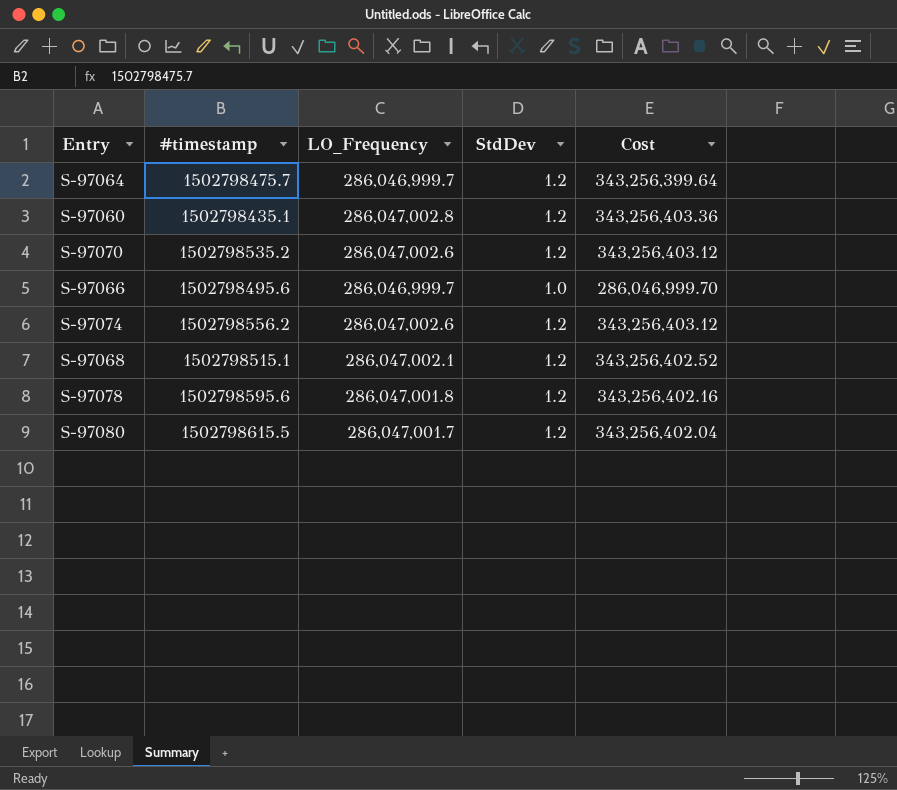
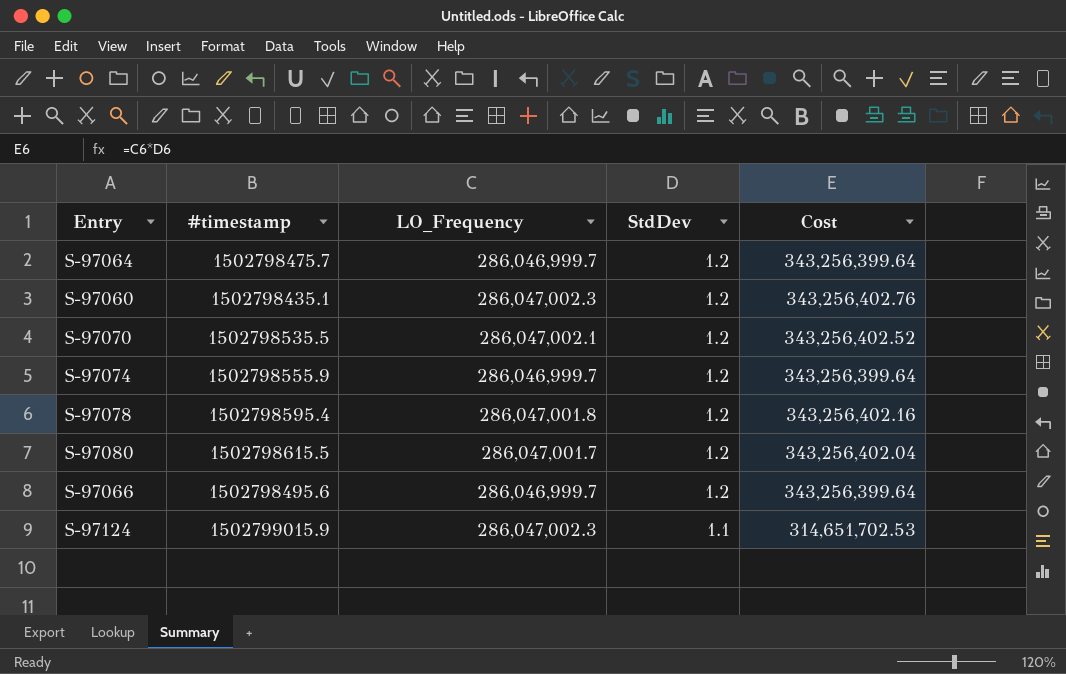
row order: none -> StdDev descending
row S-97068: 1502798515.1 | 286,047,002.1 | 1.2 | 343,256,402.52 -> none
S-97060 | LO_Frequency: 286,047,002.8 -> 286,047,002.3
S-97060 | Cost: 343,256,403.36 -> 343,256,402.76
S-97070 | #timestamp: 1502798535.2 -> 1502798535.5
S-97070 | LO_Frequency: 286,047,002.6 -> 286,047,002.1
S-97070 | Cost: 343,256,403.12 -> 343,256,402.52
S-97074 | #timestamp: 1502798556.2 -> 1502798555.9
S-97074 | LO_Frequency: 286,047,002.6 -> 286,046,999.7
S-97074 | Cost: 343,256,403.12 -> 343,256,399.64
S-97078 | #timestamp: 1502798595.6 -> 1502798595.4
S-97066 | StdDev: 1.0 -> 1.2
S-97066 | Cost: 286,046,999.70 -> 343,256,399.64
row S-97124: none -> 1502799015.9 | 286,047,002.3 | 1.1 | 314,651,702.53

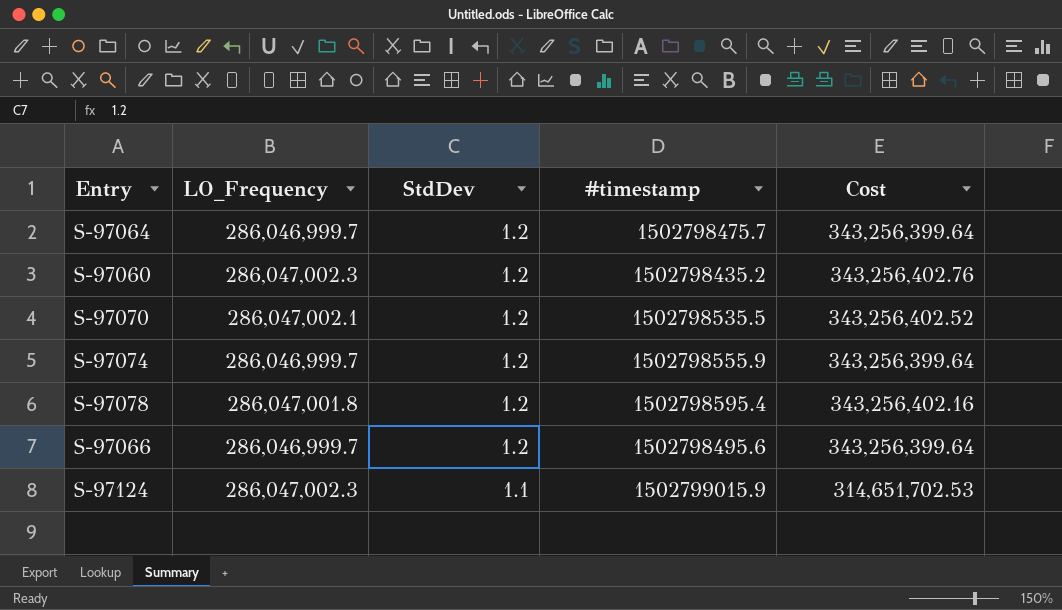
column #timestamp | position: 2 -> 4
row S-97080: 1502798615.5 | 286,047,001.7 | 1.2 | 343,256,402.04 -> none
S-97060 | #timestamp: 1502798435.1 -> 1502798435.2

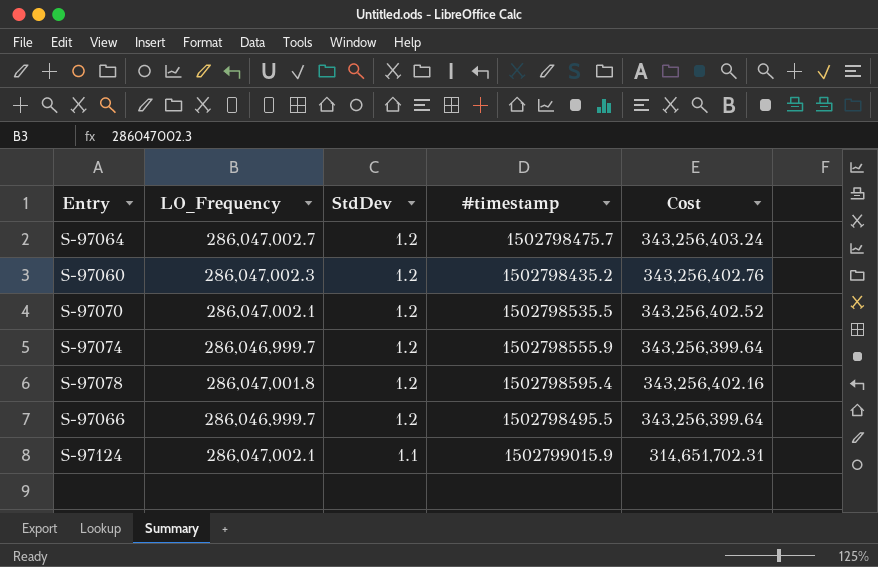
S-97064 | LO_Frequency: 286,046,999.7 -> 286,047,002.7
S-97064 | Cost: 343,256,399.64 -> 343,256,403.24
S-97066 | #timestamp: 1502798495.6 -> 1502798495.5
S-97124 | LO_Frequency: 286,047,002.3 -> 286,047,002.1
S-97124 | Cost: 314,651,702.53 -> 314,651,702.31

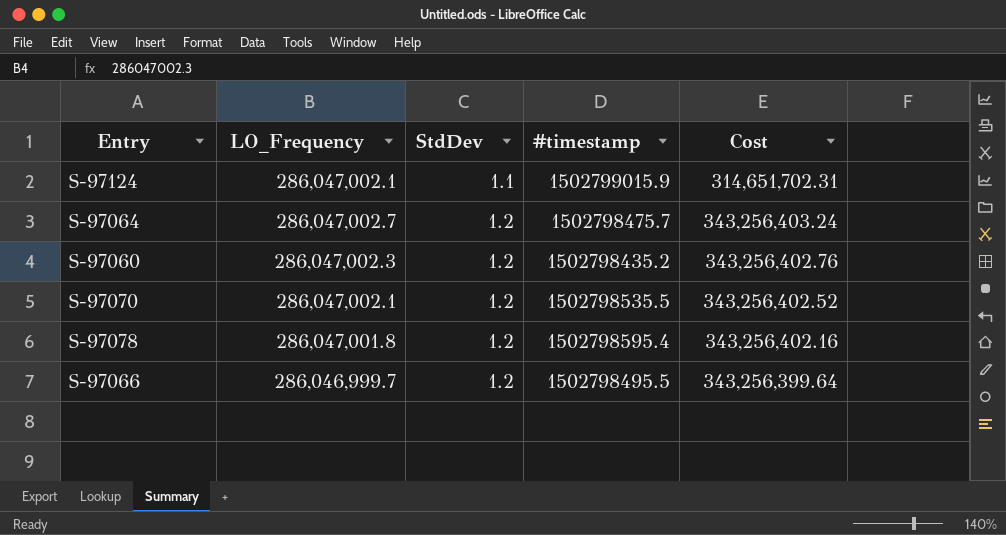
row order: StdDev descending -> StdDev ascending
row S-97074: 286,046,999.7 | 1.2 | 1502798555.9 | 343,256,399.64 -> none

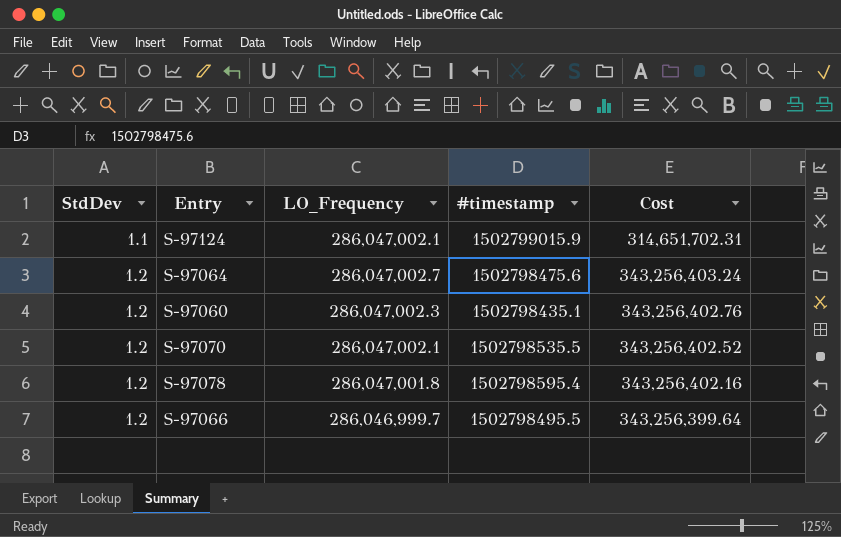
column StdDev | position: 3 -> 1
S-97064 | #timestamp: 1502798475.7 -> 1502798475.6
S-97060 | #timestamp: 1502798435.2 -> 1502798435.1

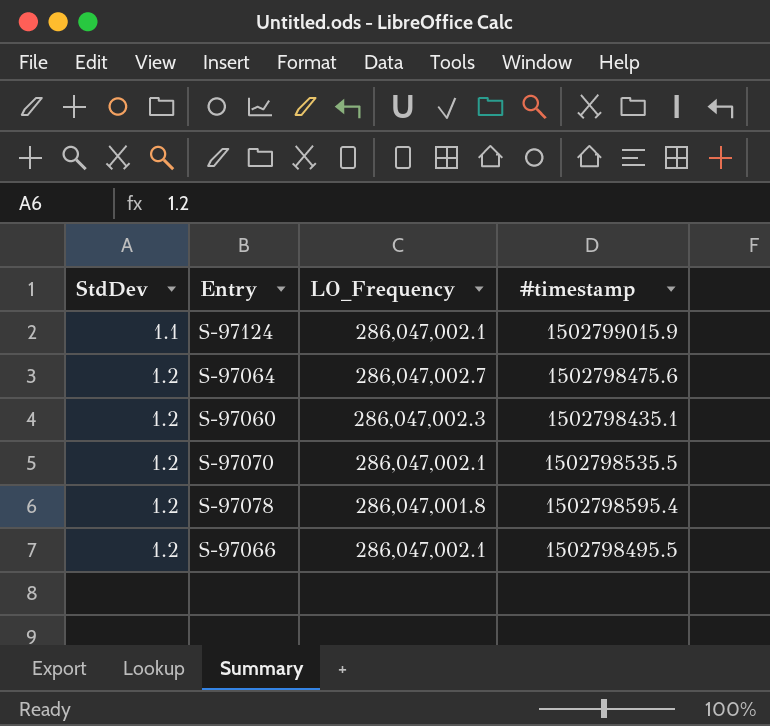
column Cost | formula: [StdDev] * [LO_Frequency] -> none
S-97066 | LO_Frequency: 286,046,999.7 -> 286,047,002.1

